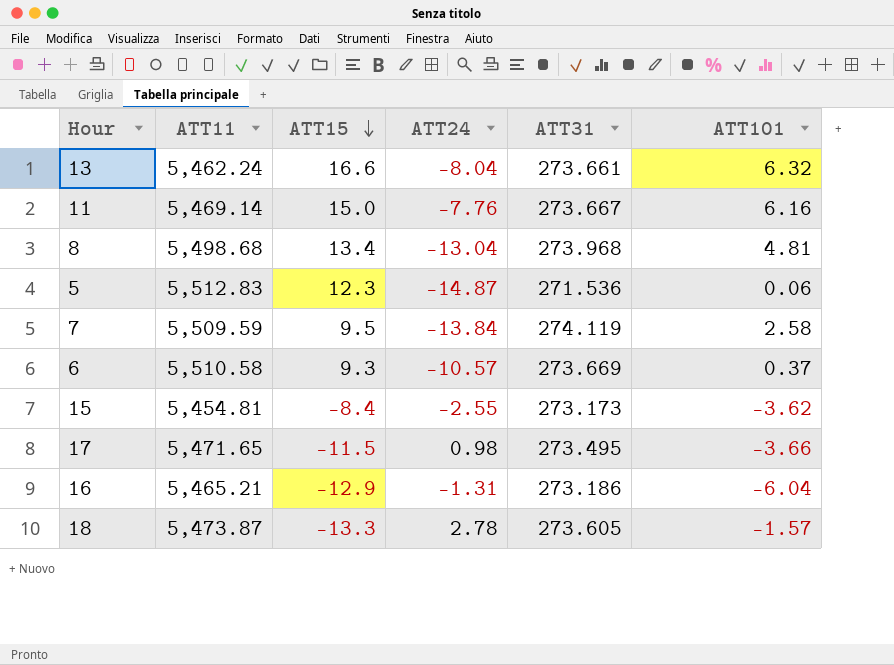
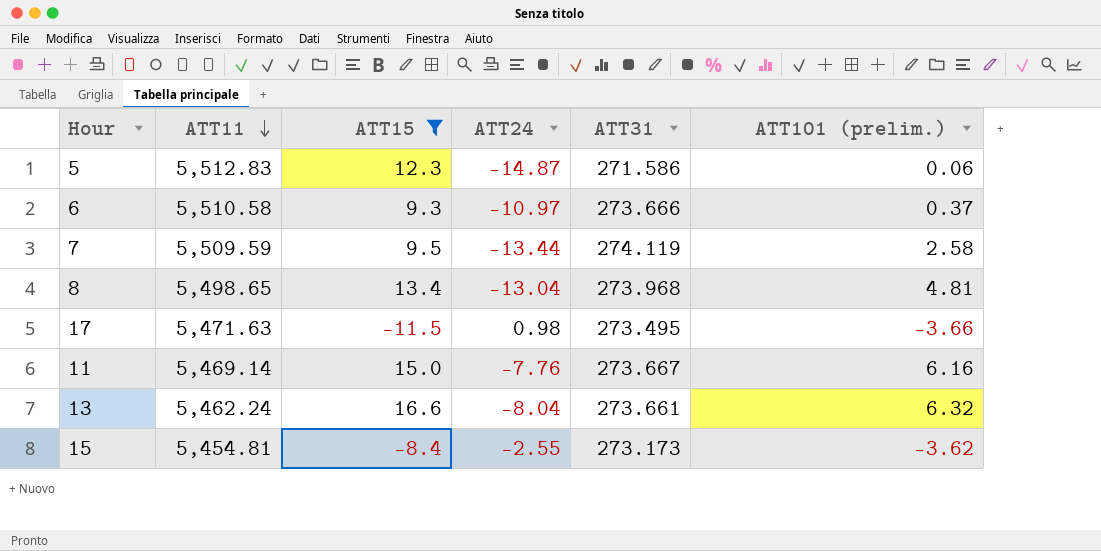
filter: none -> ATT15 >= -11.5
row order: ATT15 descending -> ATT11 descending
column name: ATT101 -> ATT101 (prelim.)
5 | ATT31: 271.536 -> 271.586
6 | ATT24: -10.57 -> -10.97
6 | ATT31: 273.669 -> 273.666
7 | ATT24: -13.84 -> -13.44
8 | ATT11: 5,498.68 -> 5,498.65
17 | ATT11: 5,471.65 -> 5,471.63

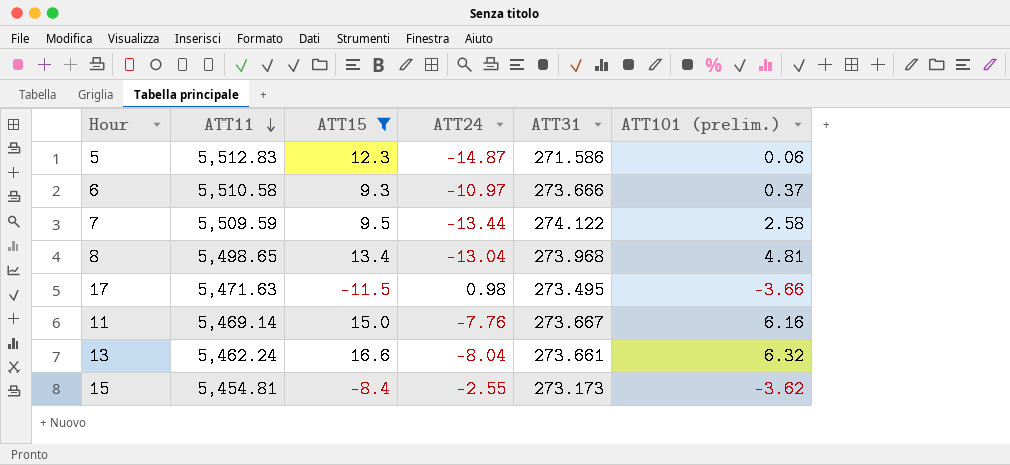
7 | ATT31: 274.119 -> 274.122

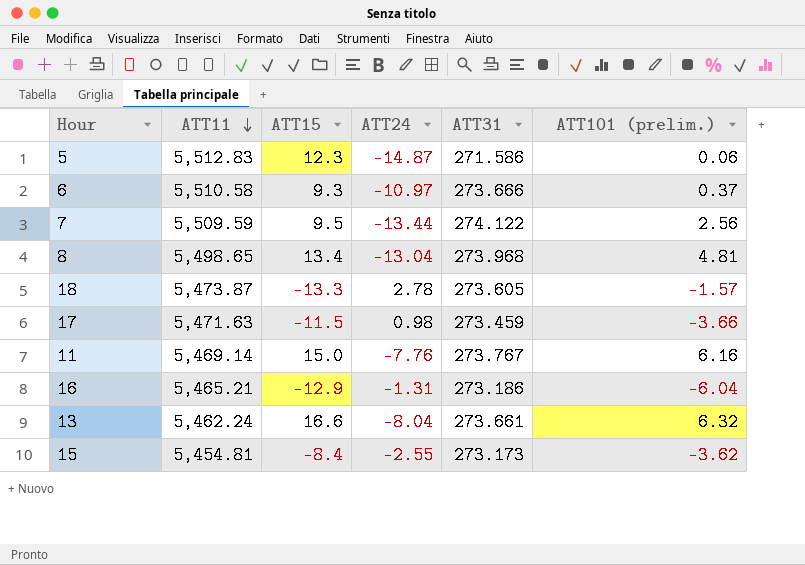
filter: ATT15 >= -11.5 -> none
7 | ATT101 (prelim.): 2.58 -> 2.56
17 | ATT31: 273.495 -> 273.459
11 | ATT31: 273.667 -> 273.767

